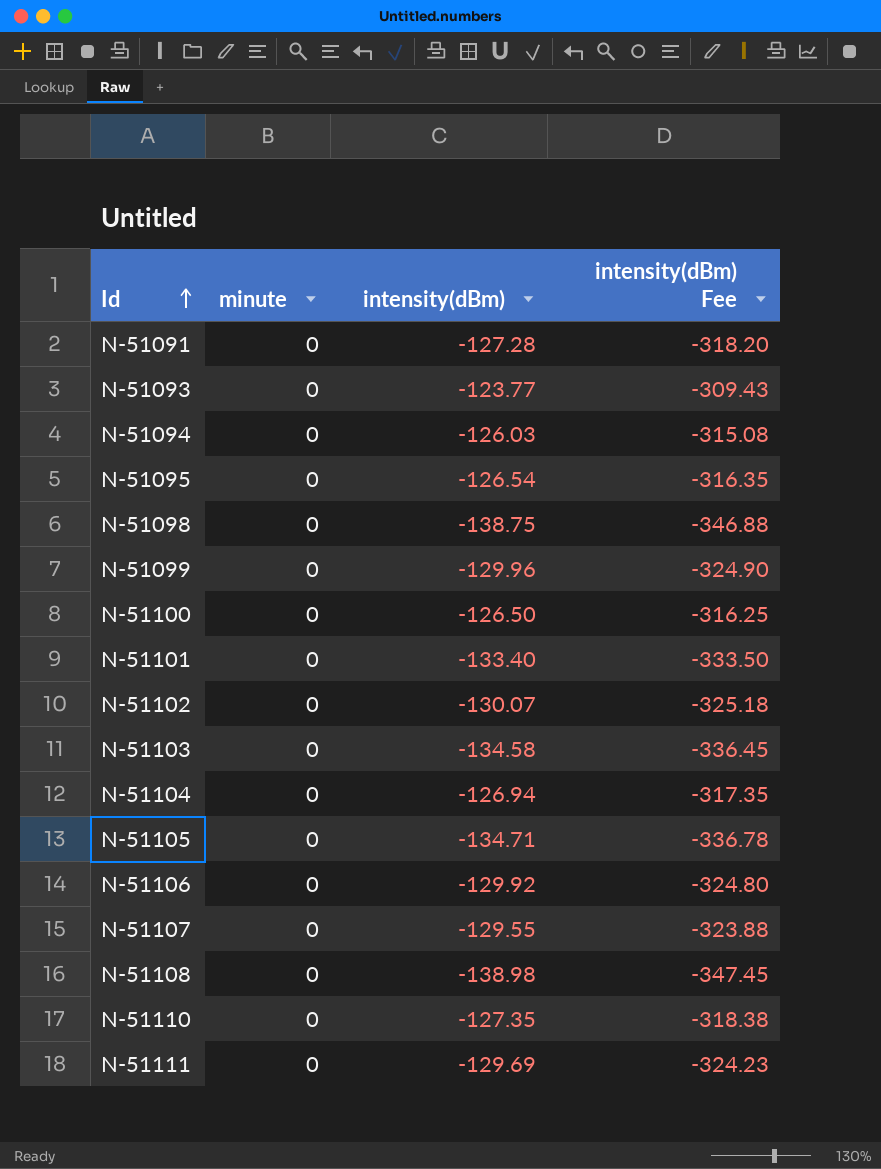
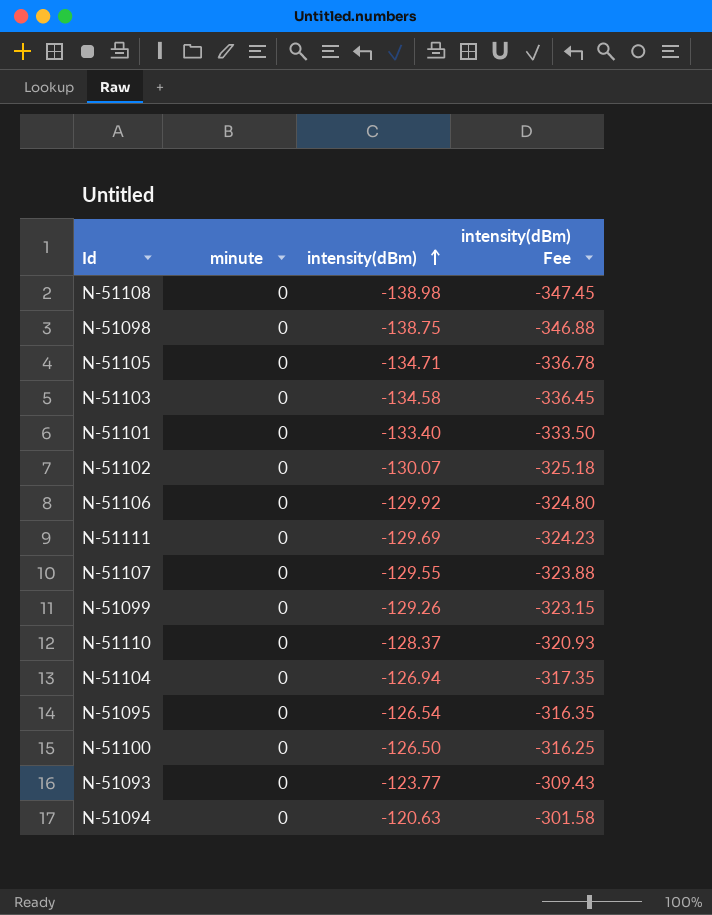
row order: Id ascending -> intensity(dBm) ascending
row N-51091: 0 | -127.28 | -318.20 -> none
N-51099 | intensity(dBm): -129.96 -> -129.26
N-51099 | intensity(dBm) Fee: -324.90 -> -323.15
N-51110 | intensity(dBm): -127.35 -> -128.37
N-51110 | intensity(dBm) Fee: -318.38 -> -320.93
N-51094 | intensity(dBm): -126.03 -> -120.63
N-51094 | intensity(dBm) Fee: -315.08 -> -301.58

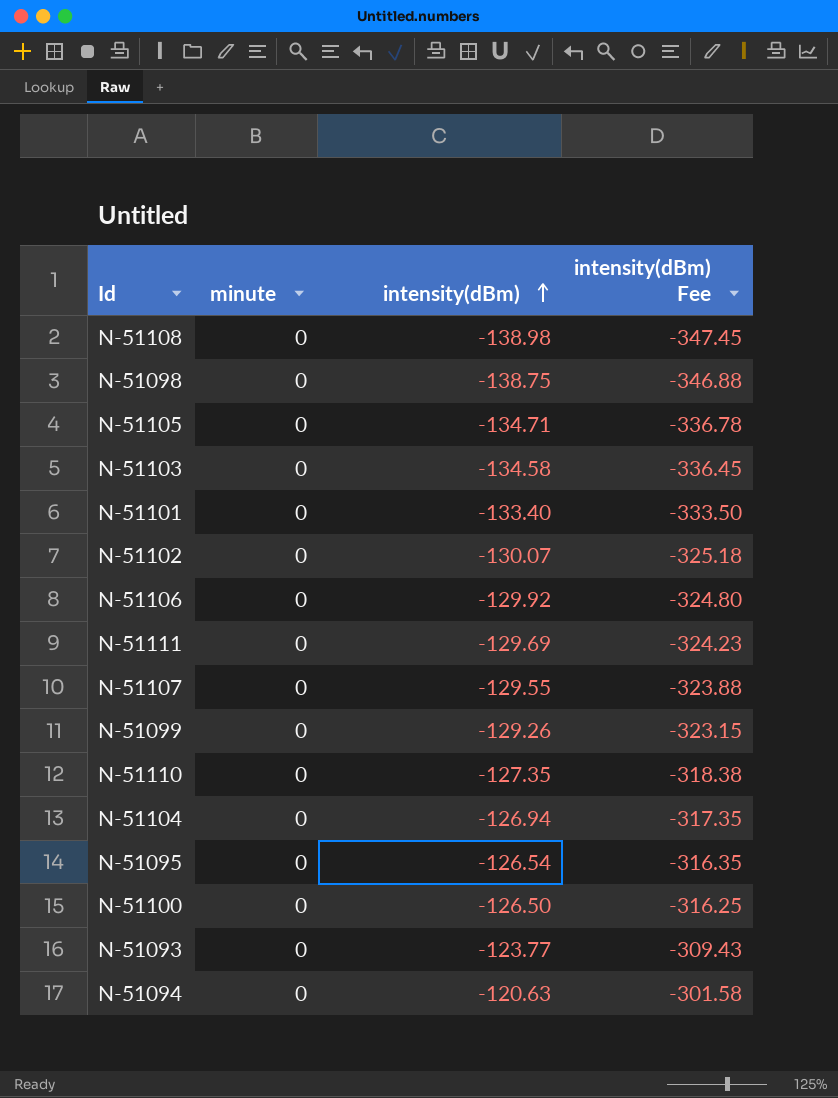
N-51110 | intensity(dBm): -128.37 -> -127.35
N-51110 | intensity(dBm) Fee: -320.93 -> -318.38

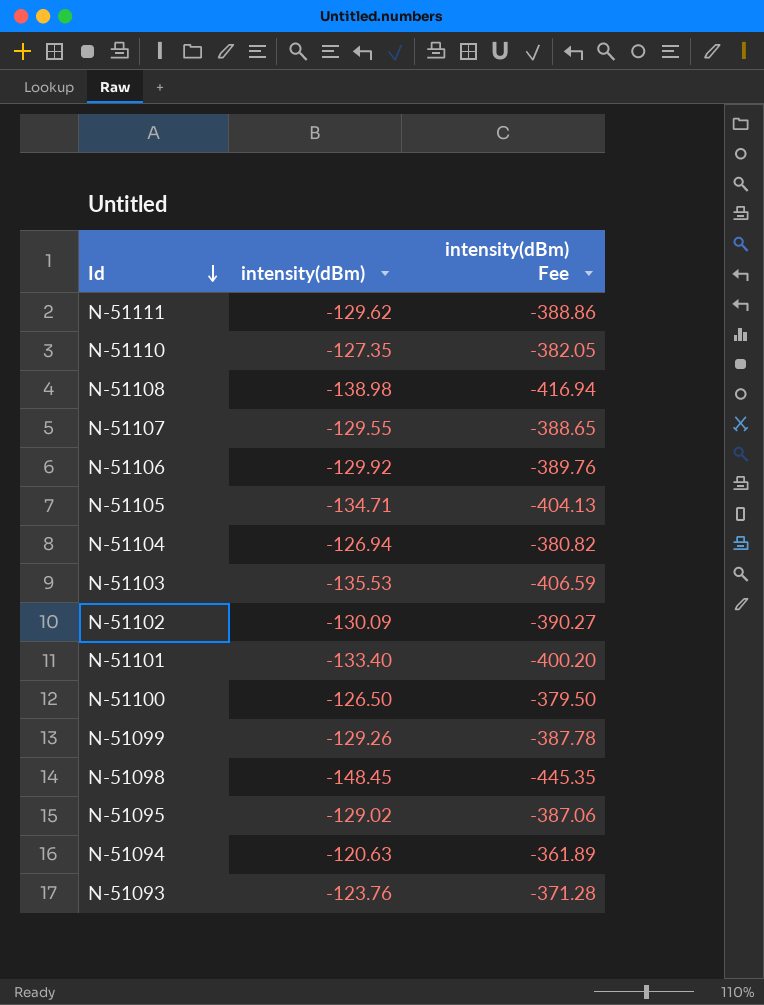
row order: intensity(dBm) ascending -> Id descending
column minute | position: 2 -> none
column intensity(dBm) Fee | formula: [intensity(dBm)] * 2.5 -> [intensity(dBm)] * 3
N-51111 | intensity(dBm): -129.69 -> -129.62
N-51103 | intensity(dBm): -134.58 -> -135.53
N-51102 | intensity(dBm): -130.07 -> -130.09
N-51098 | intensity(dBm): -138.75 -> -148.45
N-51095 | intensity(dBm): -126.54 -> -129.02
N-51093 | intensity(dBm): -123.77 -> -123.76

